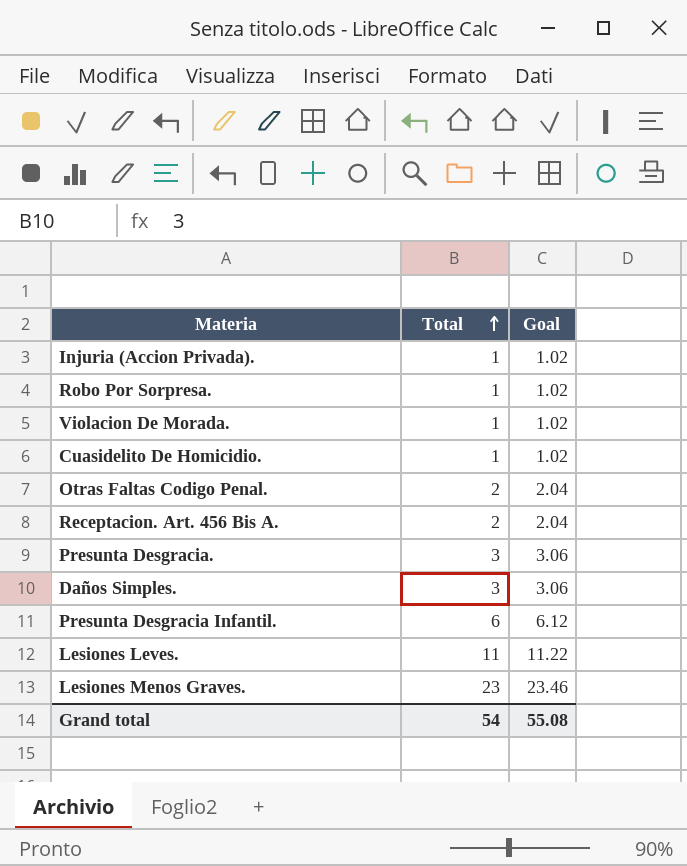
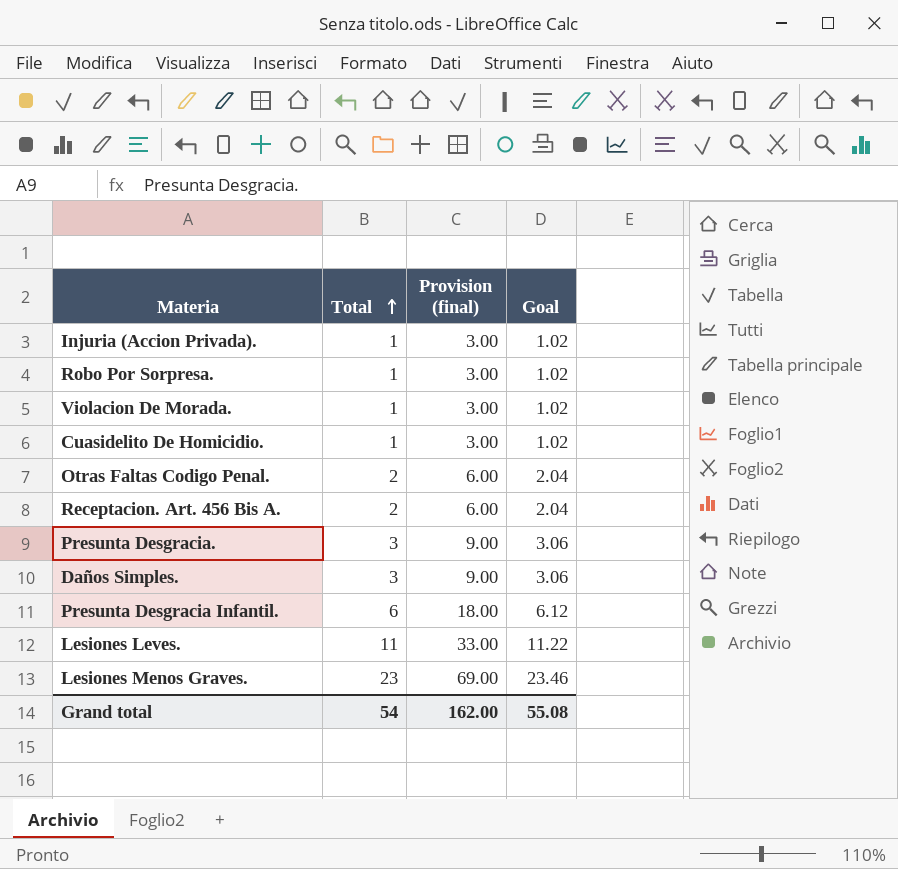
column Provision (final) | formula: none -> [Total] * 3

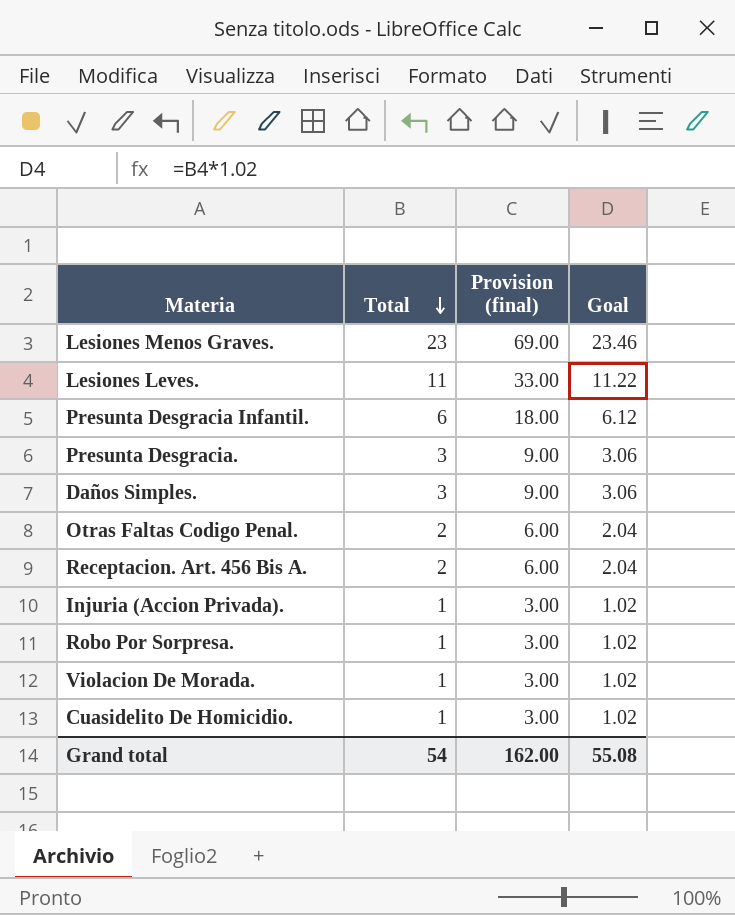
row order: Total ascending -> Total descending

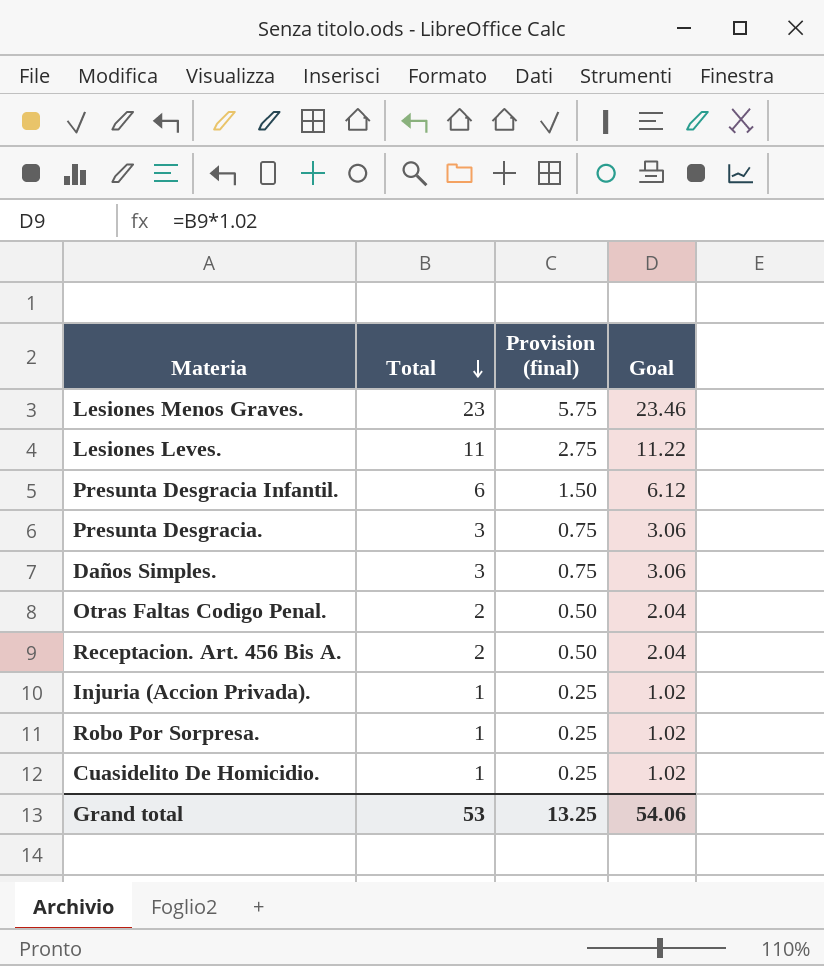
column Provision (final) | formula: [Total] * 3 -> [Total] * 0.25
row Violacion De Morada.: 1 | 3.00 | 1.02 -> none
Grand total | Total: 54 -> 53
Grand total | Provision (final): 162.00 -> 13.25
Grand total | Goal: 55.08 -> 54.06

